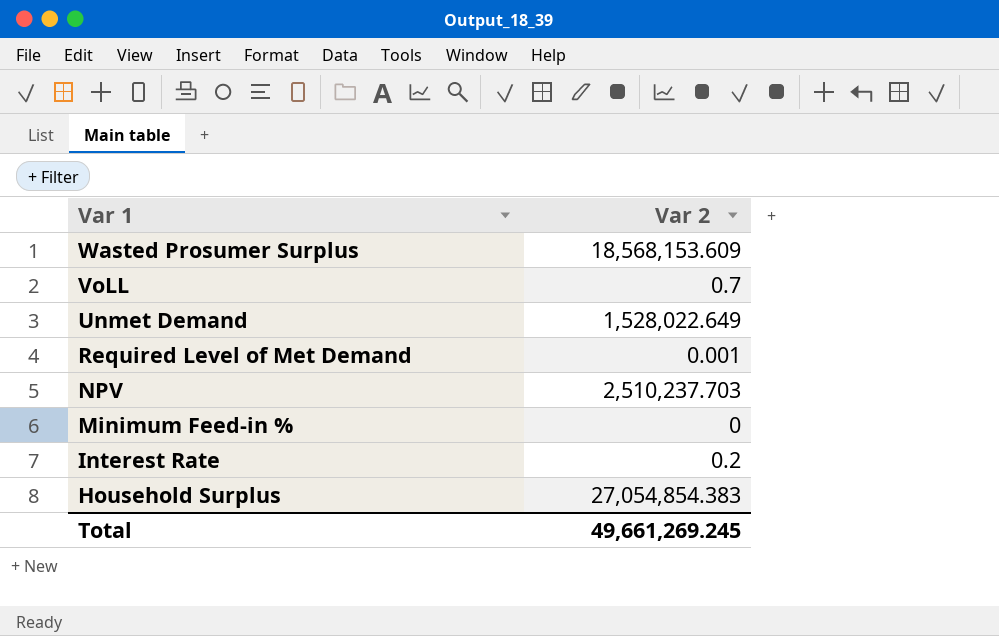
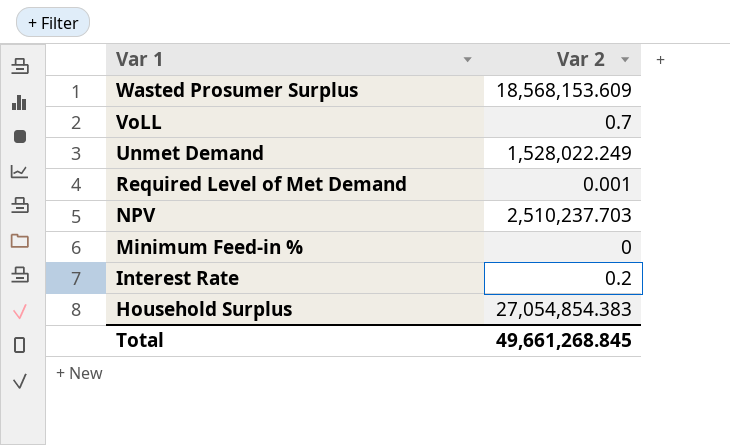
Unmet Demand | Var 2: 1,528,022.649 -> 1,528,022.249
Total | Var 2: 49,661,269.245 -> 49,661,268.845

